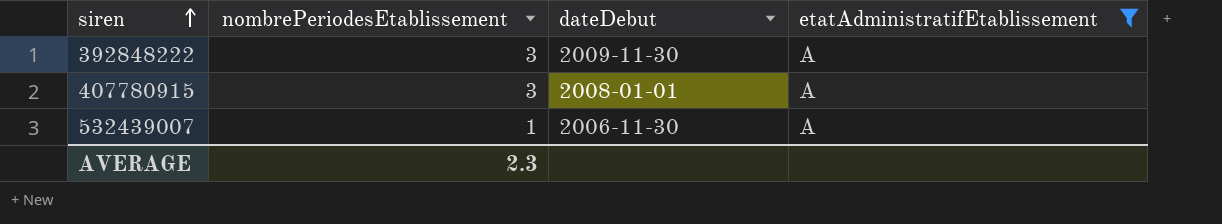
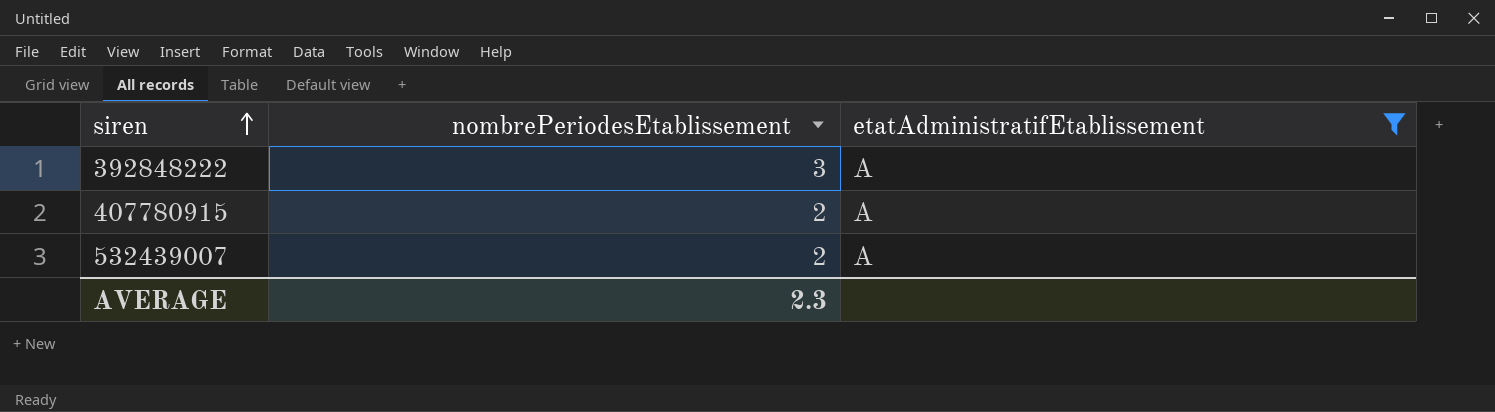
column dateDebut | position: 3 -> none
407780915 | nombrePeriodesEtablissement: 3 -> 2
532439007 | nombrePeriodesEtablissement: 1 -> 2

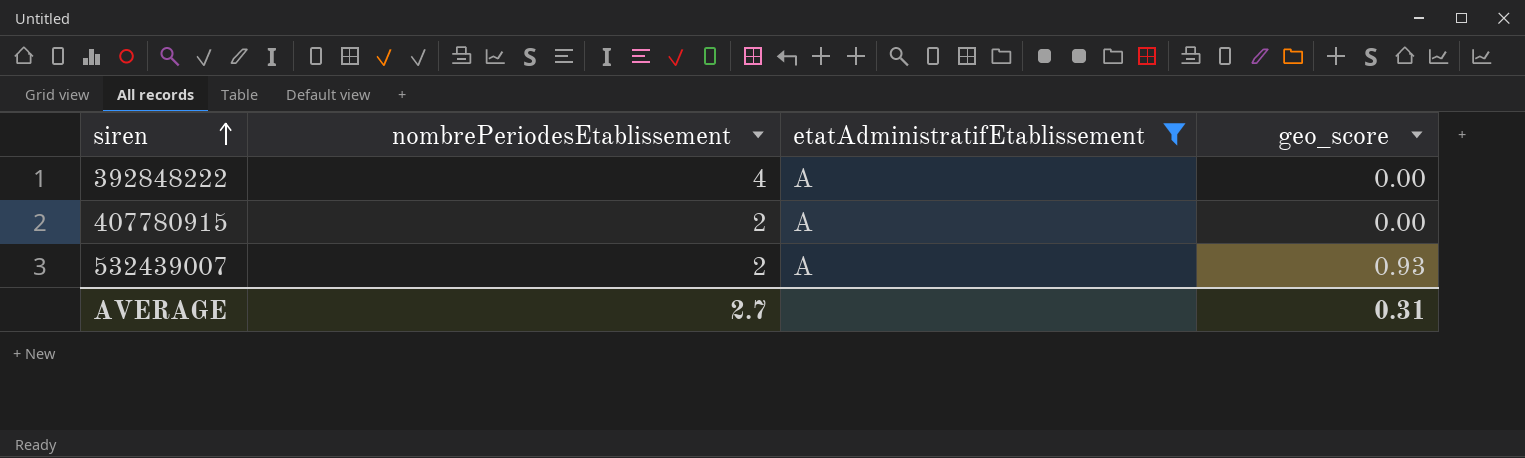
column geo_score | position: none -> 4
392848222 | nombrePeriodesEtablissement: 3 -> 4
AVERAGE | nombrePeriodesEtablissement: 2.3 -> 2.7

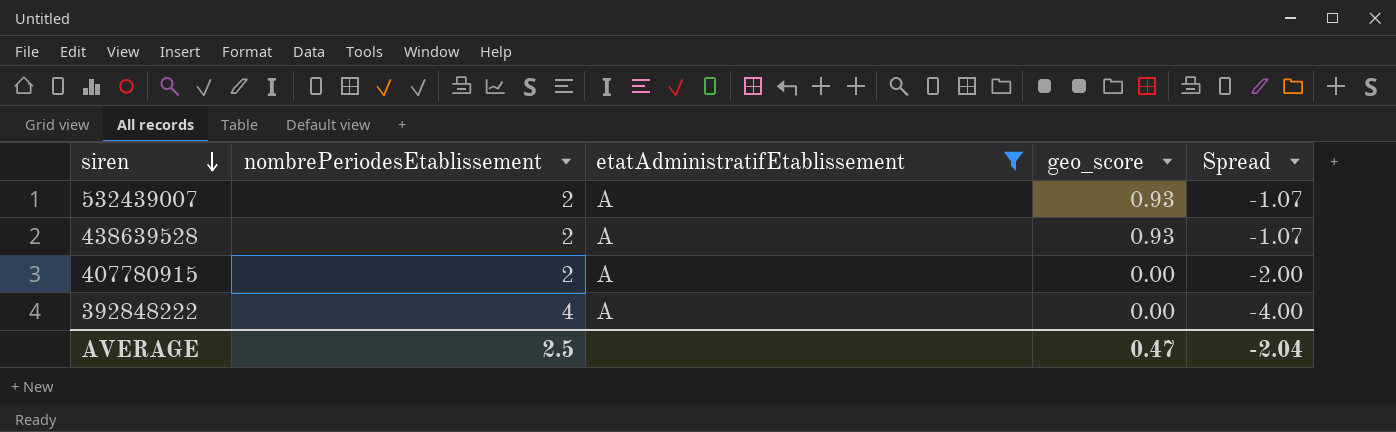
row order: siren ascending -> siren descending
column Spread | formula: none -> [geo_score] - [nombrePeriodesEtablissement]
row 438639528: none -> 2 | A | 0.93 | -1.07
AVERAGE | nombrePeriodesEtablissement: 2.7 -> 2.5
AVERAGE | geo_score: 0.31 -> 0.47

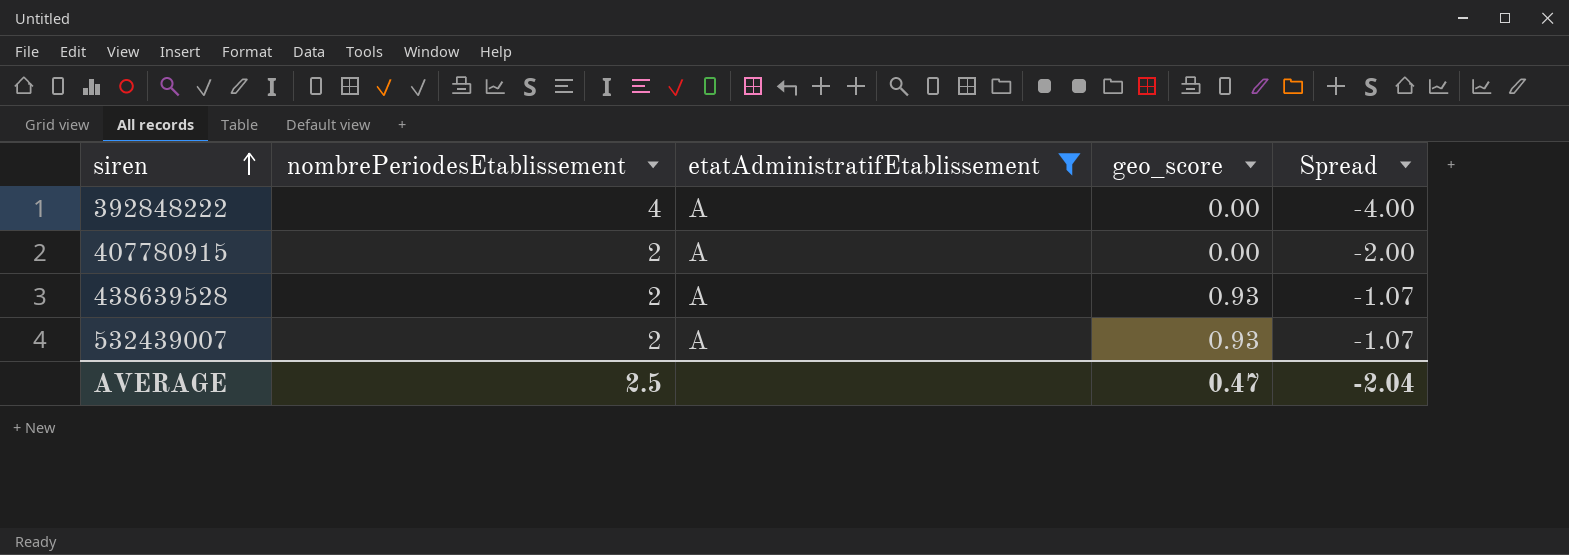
row order: siren descending -> siren ascending

